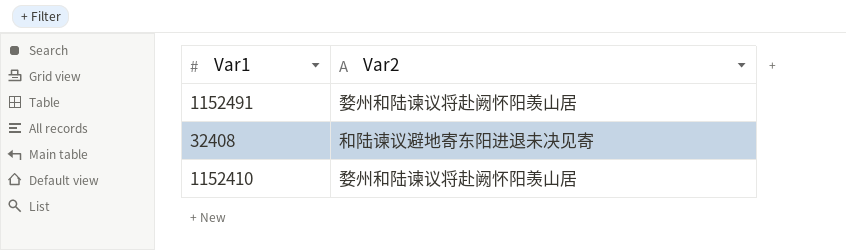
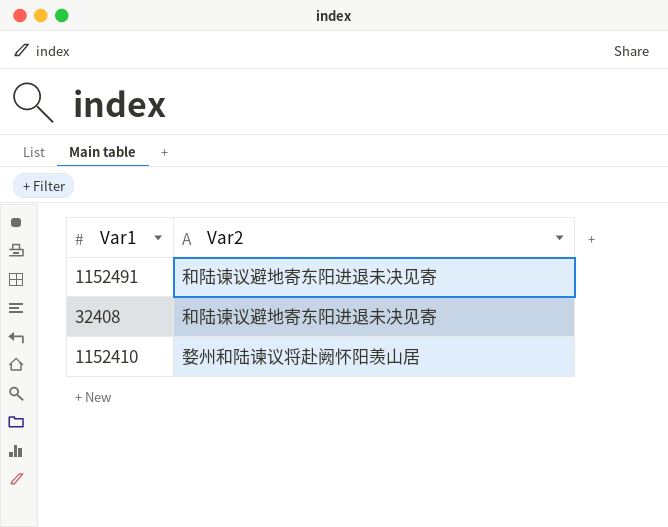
1152491 | Var2: 婺州和陆谏议将赴阙怀阳羡山居 -> 和陆谏议避地寄东阳进退未决见寄

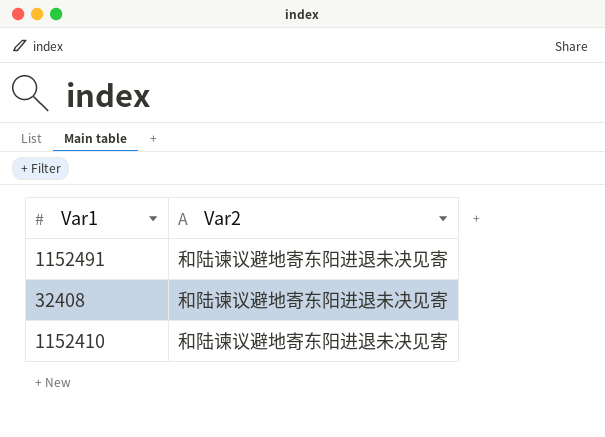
1152410 | Var2: 婺州和陆谏议将赴阙怀阳羡山居 -> 和陆谏议避地寄东阳进退未决见寄

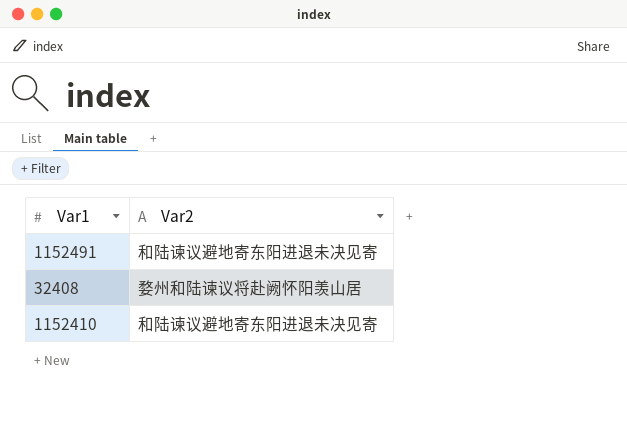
32408 | Var2: 和陆谏议避地寄东阳进退未决见寄 -> 婺州和陆谏议将赴阙怀阳羡山居

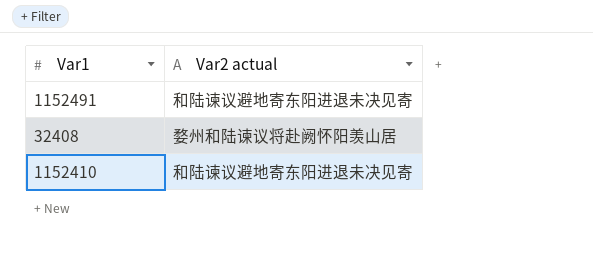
column name: Var2 -> Var2 actual

